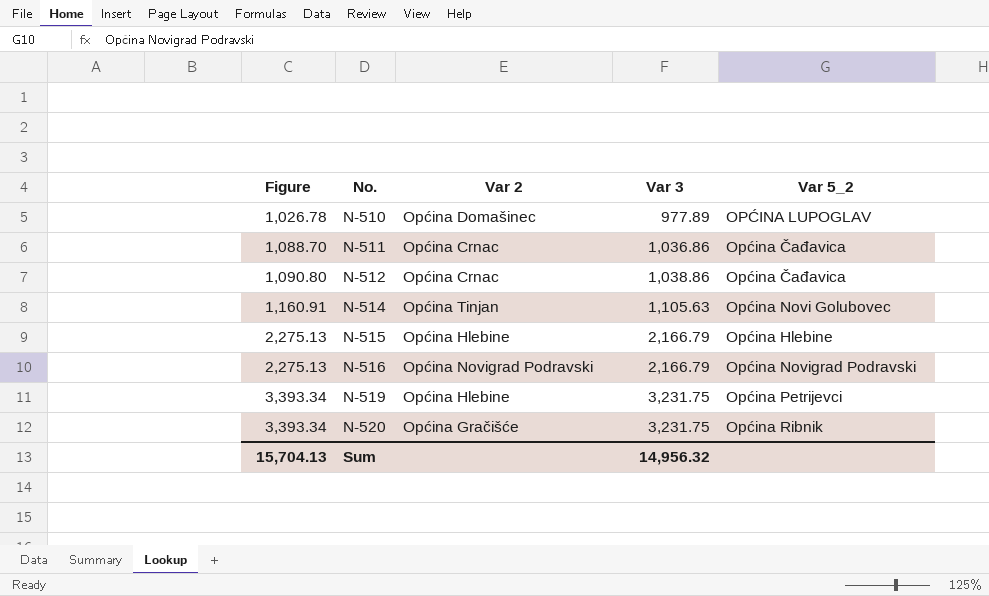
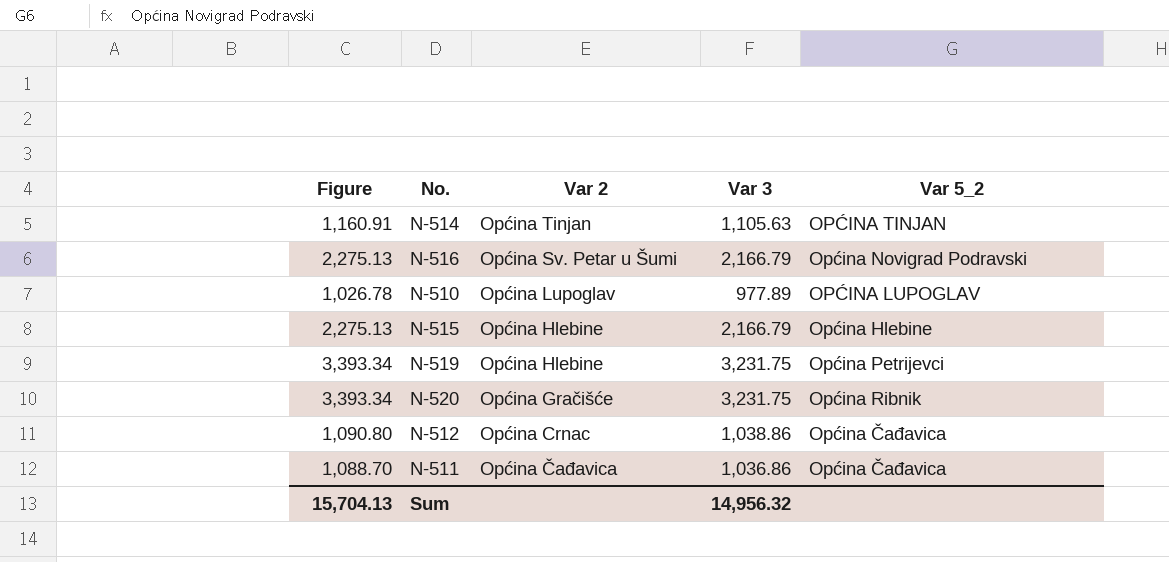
row order: Figure ascending -> Var 2 descending
N-514 | Var 5_2: Općina Novi Golubovec -> OPĆINA TINJAN
N-516 | Var 2: Općina Novigrad Podravski -> Općina Sv. Petar u Šumi
N-510 | Var 2: Općina Domašinec -> Općina Lupoglav
N-511 | Var 2: Općina Crnac -> Općina Čađavica

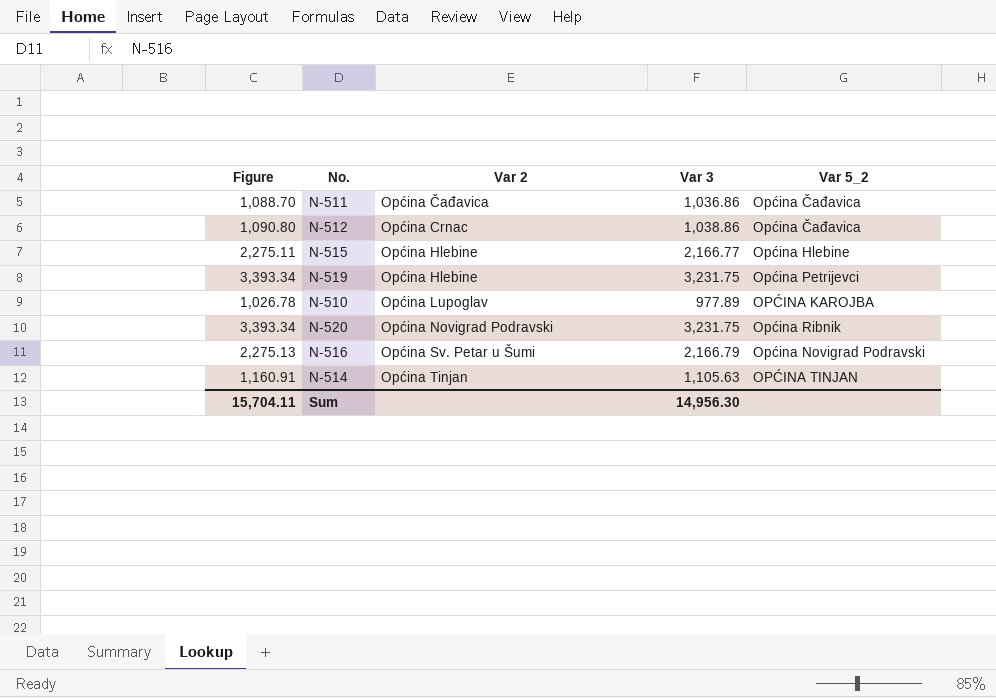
row order: Var 2 descending -> Var 2 ascending
N-515 | Figure: 2,275.13 -> 2,275.11
N-515 | Var 3: 2,166.79 -> 2,166.77
N-510 | Var 5_2: OPĆINA LUPOGLAV -> OPĆINA KAROJBA
N-520 | Var 2: Općina Gračišće -> Općina Novigrad Podravski
Sum | Figure: 15,704.13 -> 15,704.11
Sum | Var 3: 14,956.32 -> 14,956.30

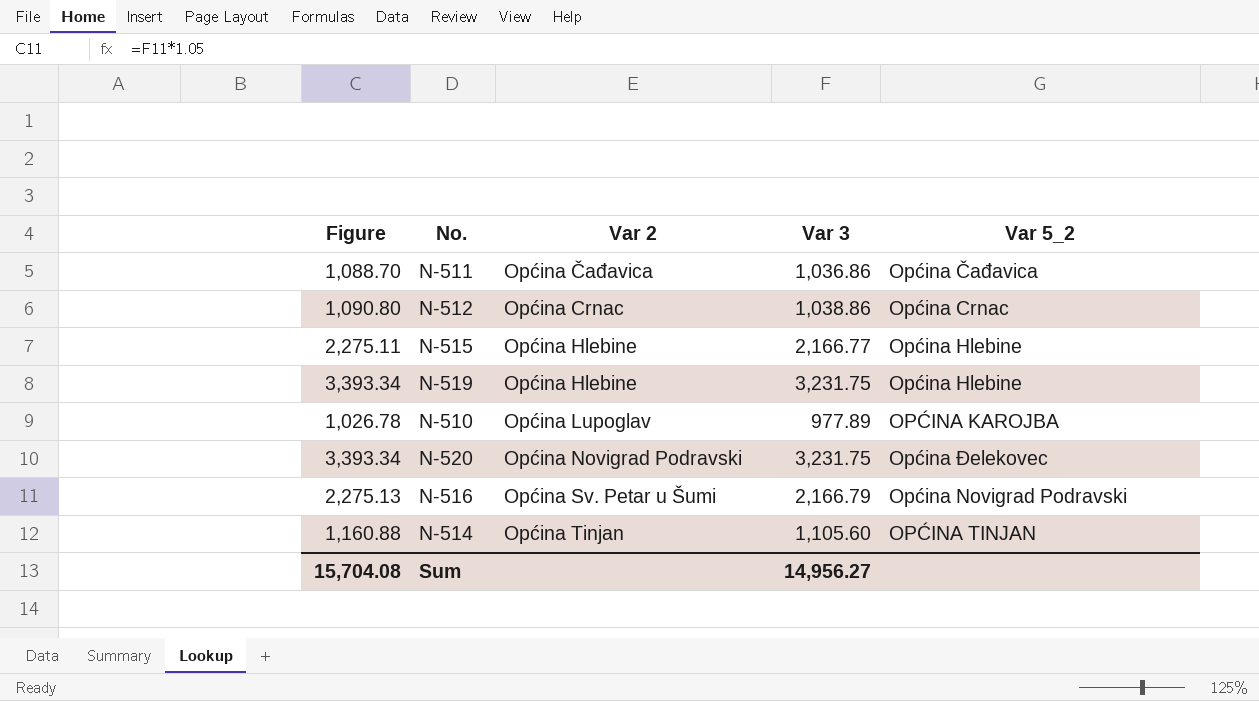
N-512 | Var 5_2: Općina Čađavica -> Općina Crnac
N-519 | Var 5_2: Općina Petrijevci -> Općina Hlebine
N-520 | Var 5_2: Općina Ribnik -> Općina Đelekovec
N-514 | Figure: 1,160.91 -> 1,160.88
N-514 | Var 3: 1,105.63 -> 1,105.60
Sum | Figure: 15,704.11 -> 15,704.08
Sum | Var 3: 14,956.30 -> 14,956.27

